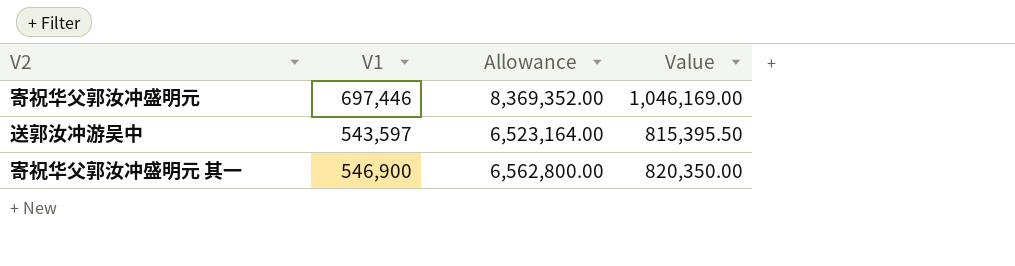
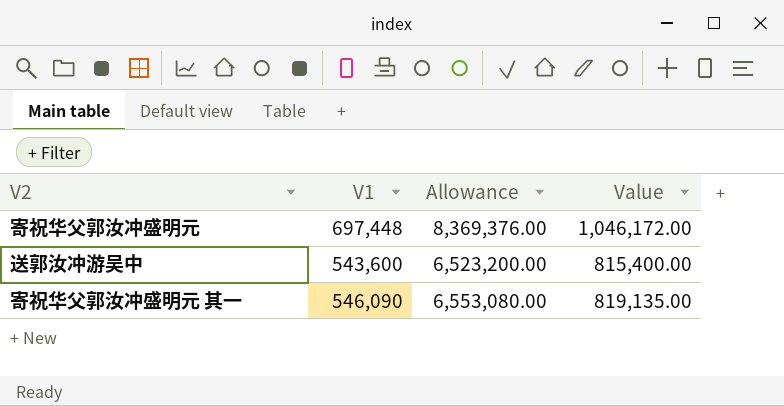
寄祝华父郭汝冲盛明元 | V1: 697,446 -> 697,448
寄祝华父郭汝冲盛明元 | Allowance: 8,369,352.00 -> 8,369,376.00
寄祝华父郭汝冲盛明元 | Value: 1,046,169.00 -> 1,046,172.00
送郭汝冲游吴中 | V1: 543,597 -> 543,600
送郭汝冲游吴中 | Allowance: 6,523,164.00 -> 6,523,200.00
送郭汝冲游吴中 | Value: 815,395.50 -> 815,400.00
寄祝华父郭汝冲盛明元 其一 | V1: 546,900 -> 546,090
寄祝华父郭汝冲盛明元 其一 | Allowance: 6,562,800.00 -> 6,553,080.00
寄祝华父郭汝冲盛明元 其一 | Value: 820,350.00 -> 819,135.00

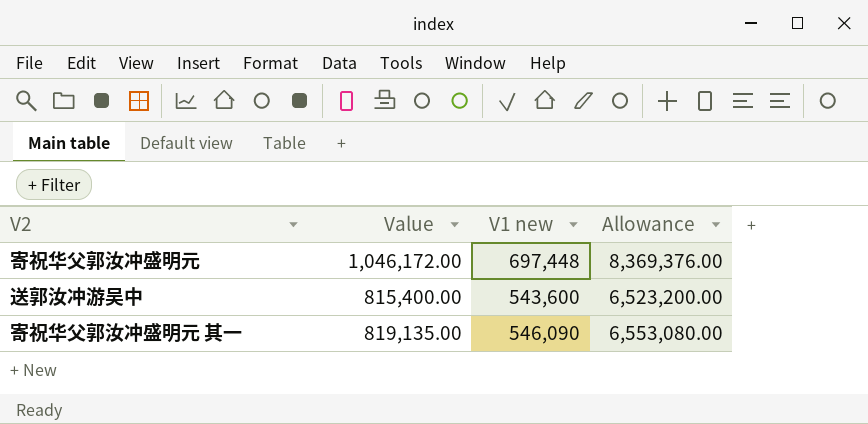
column Value | position: 4 -> 2
column name: V1 -> V1 new

